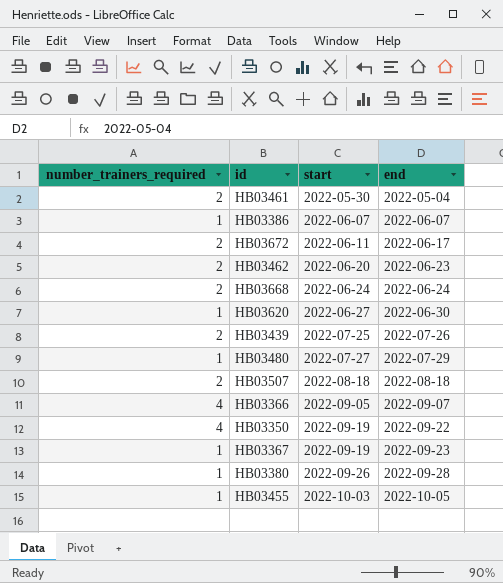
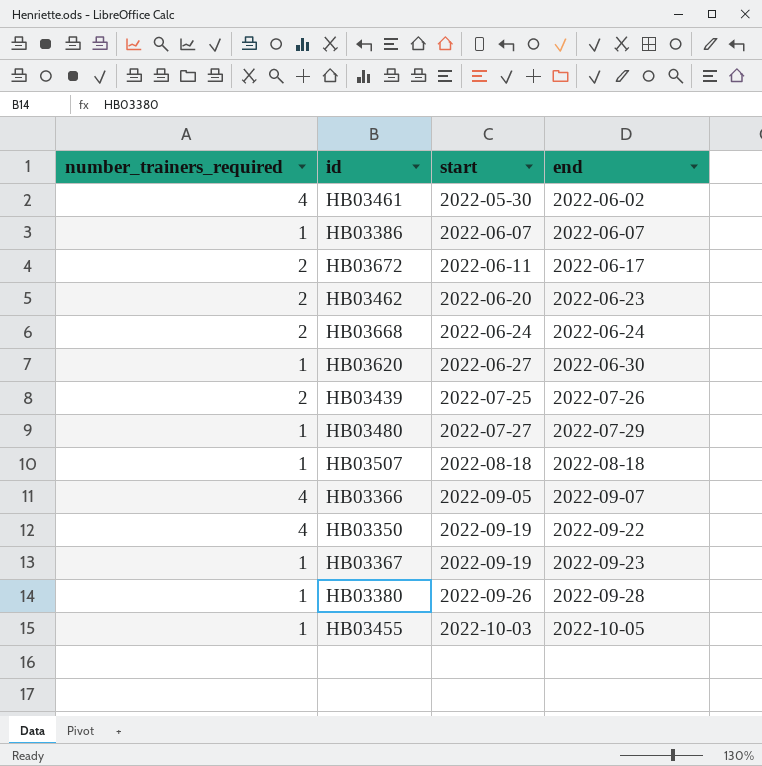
HB03461 | number_trainers_required: 2 -> 4
HB03461 | end: 2022-05-04 -> 2022-06-02
HB03507 | number_trainers_required: 2 -> 1

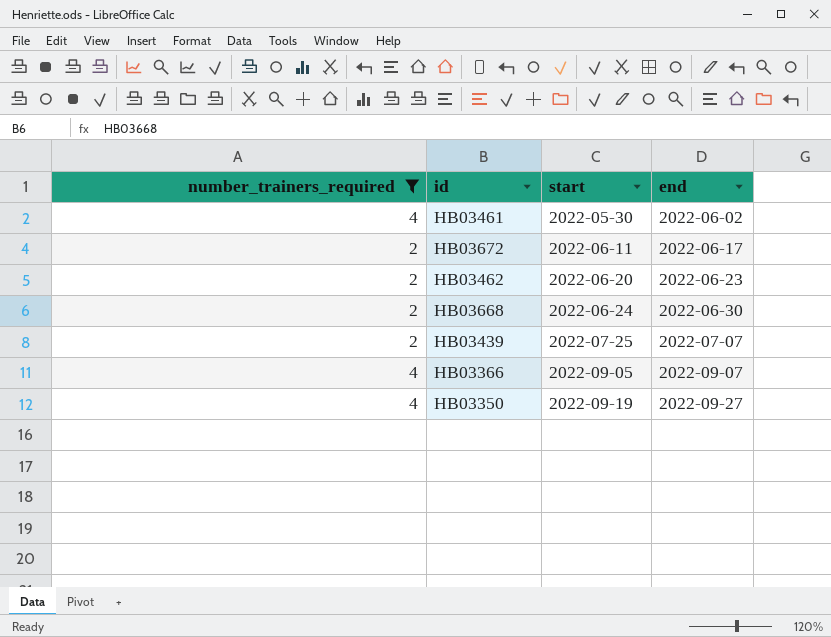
filter: none -> number_trainers_required != 1
HB03668 | end: 2022-06-24 -> 2022-06-30
HB03439 | end: 2022-07-26 -> 2022-07-07
HB03350 | end: 2022-09-22 -> 2022-09-27

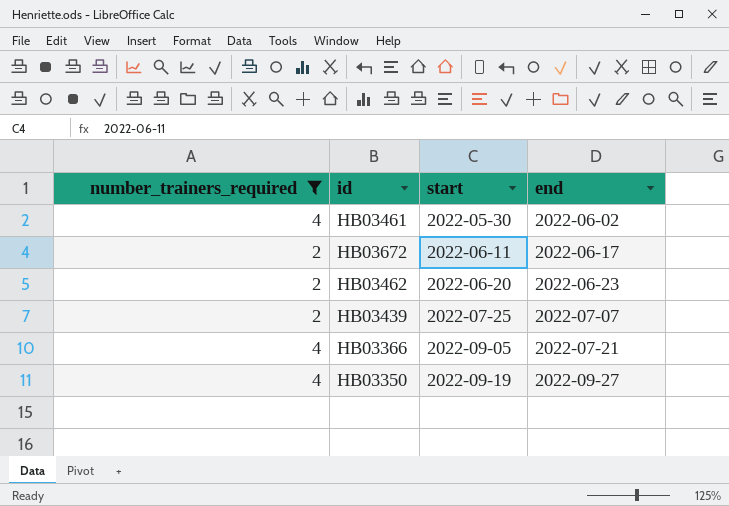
row HB03668: 2 | 2022-06-24 | 2022-06-30 -> none
HB03366 | end: 2022-09-07 -> 2022-07-21

